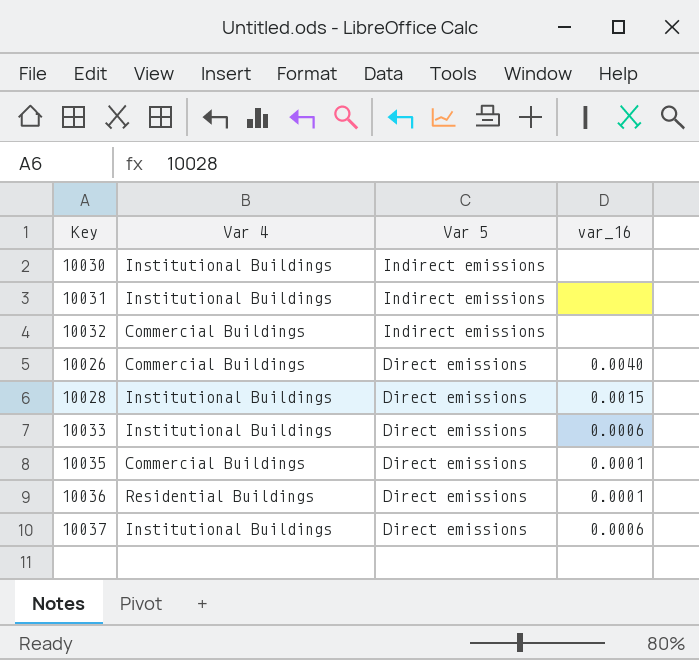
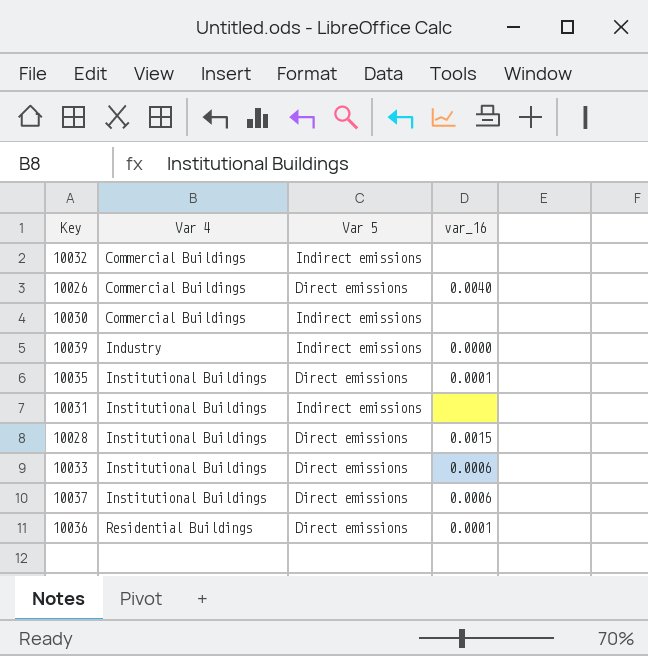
row order: Var 5 descending -> Var 4 ascending
10030 | Var 4: Institutional Buildings -> Commercial Buildings
row 10039: none -> Industry | Indirect emissions | 0.0000
10035 | Var 4: Commercial Buildings -> Institutional Buildings

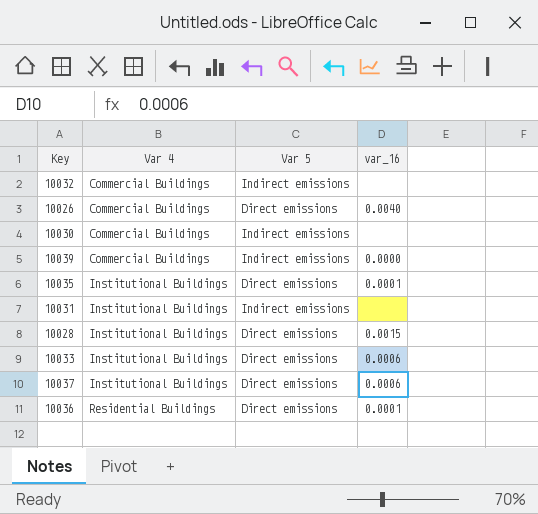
10039 | Var 4: Industry -> Commercial Buildings

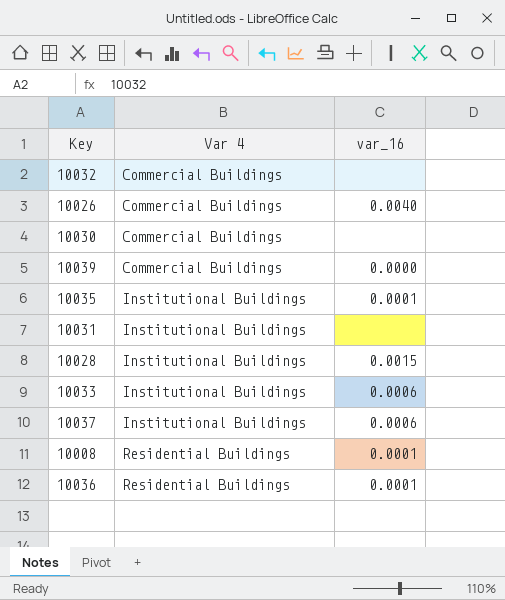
column Var 5 | position: 3 -> none
row 10008: none -> Residential Buildings | 0.0001

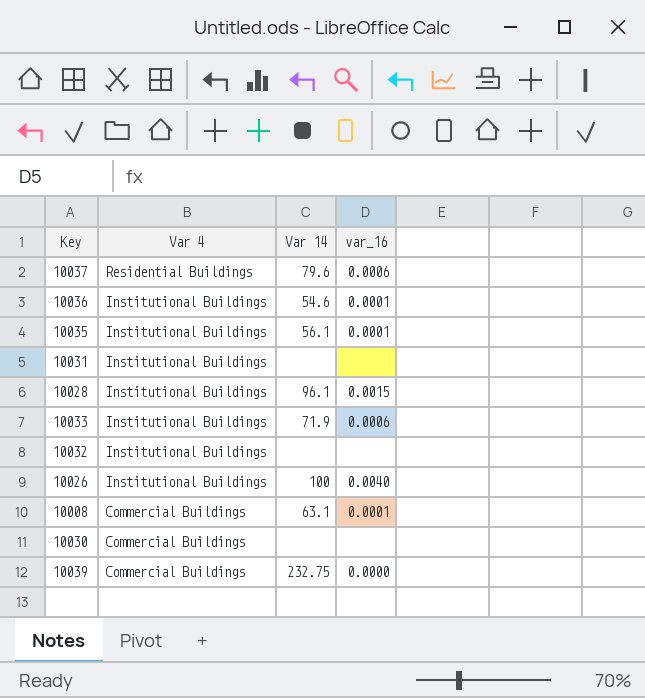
row order: Var 4 ascending -> Var 4 descending
column Var 14 | position: none -> 3
10037 | Var 4: Institutional Buildings -> Residential Buildings
10036 | Var 4: Residential Buildings -> Institutional Buildings
10032 | Var 4: Commercial Buildings -> Institutional Buildings
10026 | Var 4: Commercial Buildings -> Institutional Buildings
10008 | Var 4: Residential Buildings -> Commercial Buildings

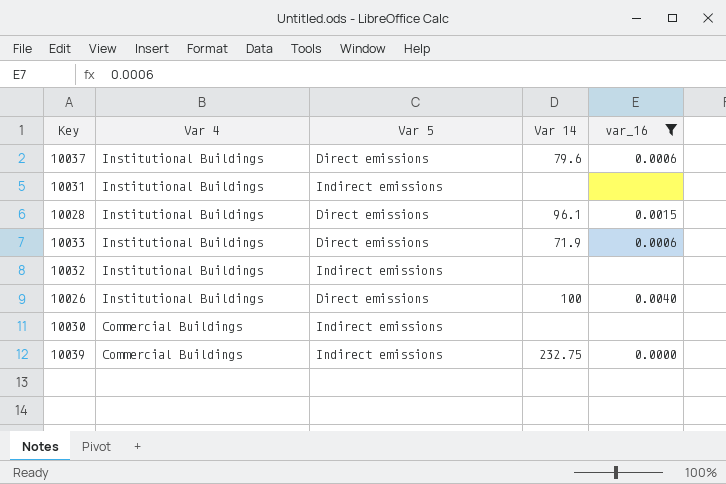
filter: none -> var_16 != 0.0001
column Var 5 | position: none -> 3
10037 | Var 4: Residential Buildings -> Institutional Buildings

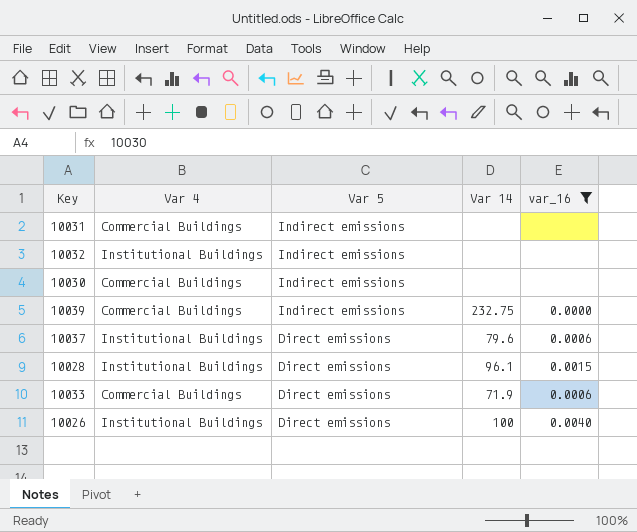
row order: Var 4 descending -> Var 5 descending
10031 | Var 4: Institutional Buildings -> Commercial Buildings
10033 | Var 4: Institutional Buildings -> Commercial Buildings

